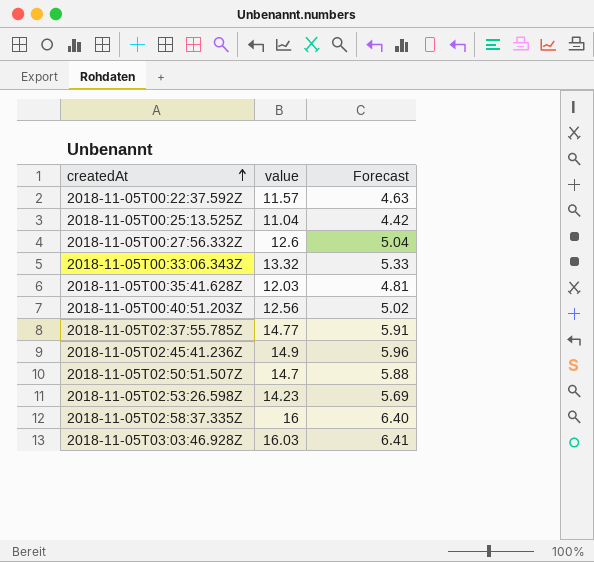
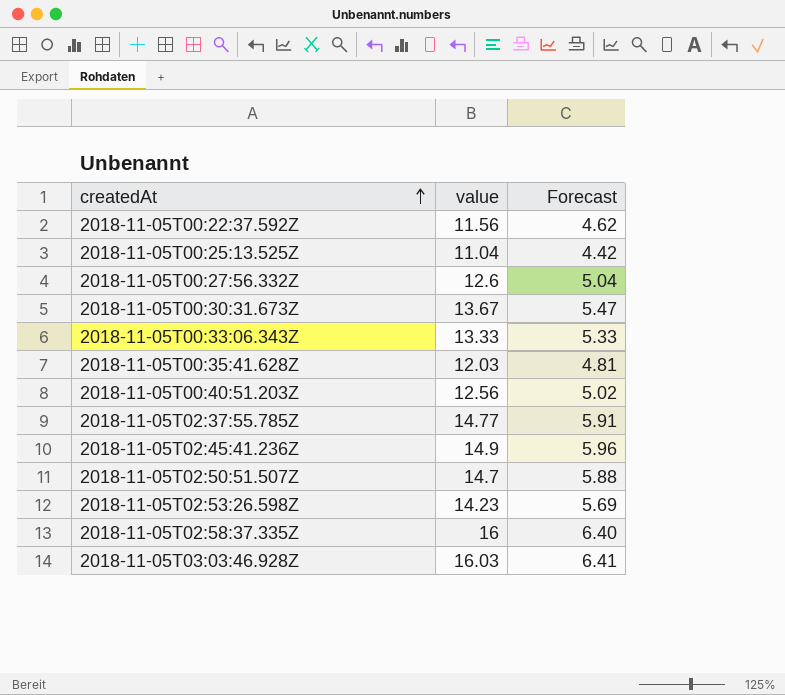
2018-11-05T00:22:37.592Z | value: 11.57 -> 11.56
2018-11-05T00:22:37.592Z | Forecast: 4.63 -> 4.62
row 2018-11-05T00:30:31.673Z: none -> 13.67 | 5.47
2018-11-05T00:33:06.343Z | value: 13.32 -> 13.33

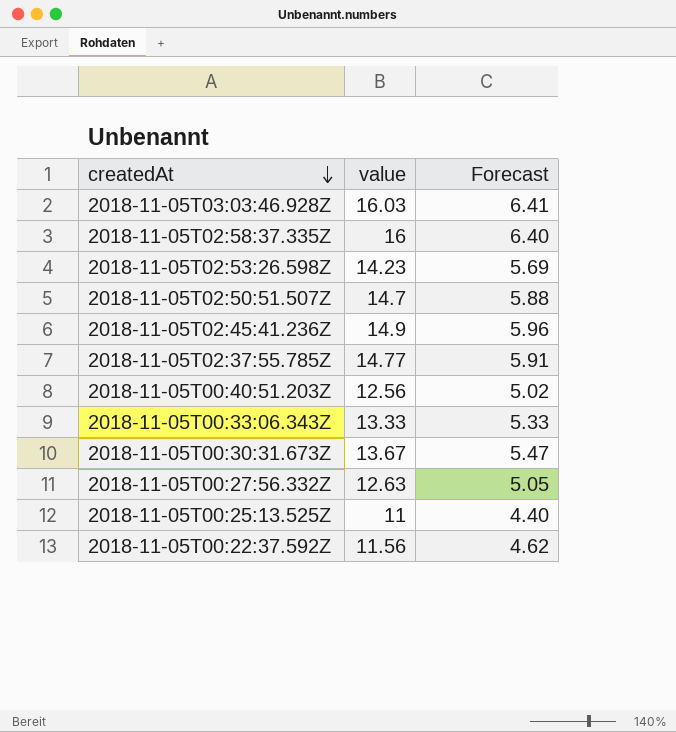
row order: createdAt ascending -> createdAt descending
row 2018-11-05T00:35:41.628Z: 12.03 | 4.81 -> none
2018-11-05T00:27:56.332Z | value: 12.6 -> 12.63
2018-11-05T00:27:56.332Z | Forecast: 5.04 -> 5.05
2018-11-05T00:25:13.525Z | value: 11.04 -> 11
2018-11-05T00:25:13.525Z | Forecast: 4.42 -> 4.40

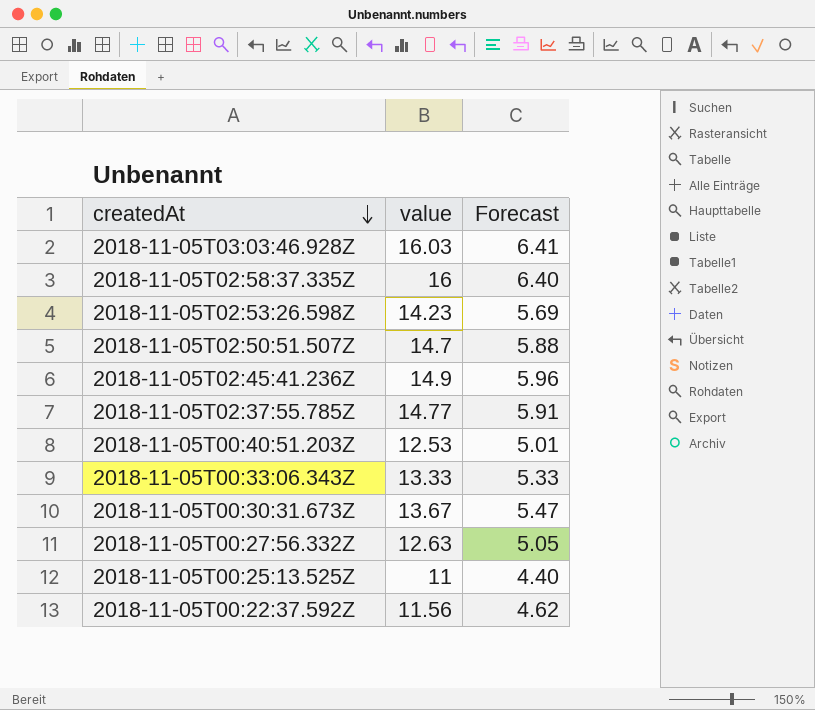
2018-11-05T00:40:51.203Z | value: 12.56 -> 12.53
2018-11-05T00:40:51.203Z | Forecast: 5.02 -> 5.01

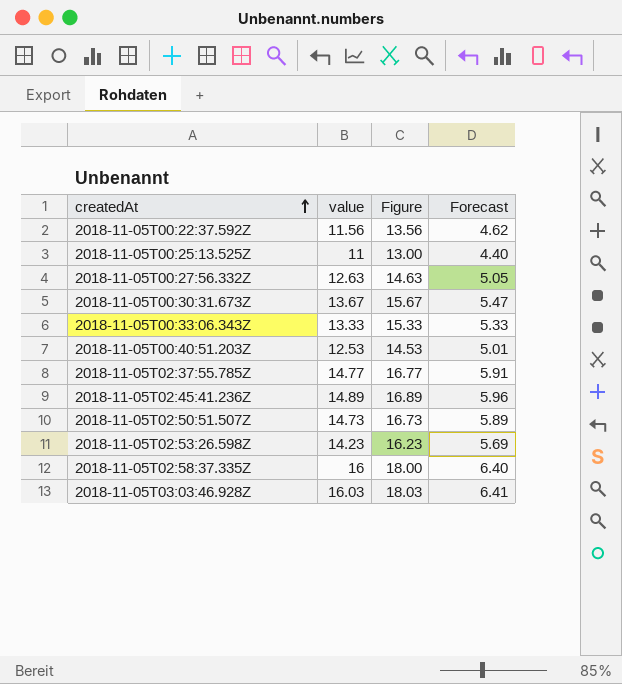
row order: createdAt descending -> createdAt ascending
column Figure | formula: none -> [value] + 2
2018-11-05T02:45:41.236Z | value: 14.9 -> 14.89
2018-11-05T02:50:51.507Z | value: 14.7 -> 14.73
2018-11-05T02:50:51.507Z | Forecast: 5.88 -> 5.89

